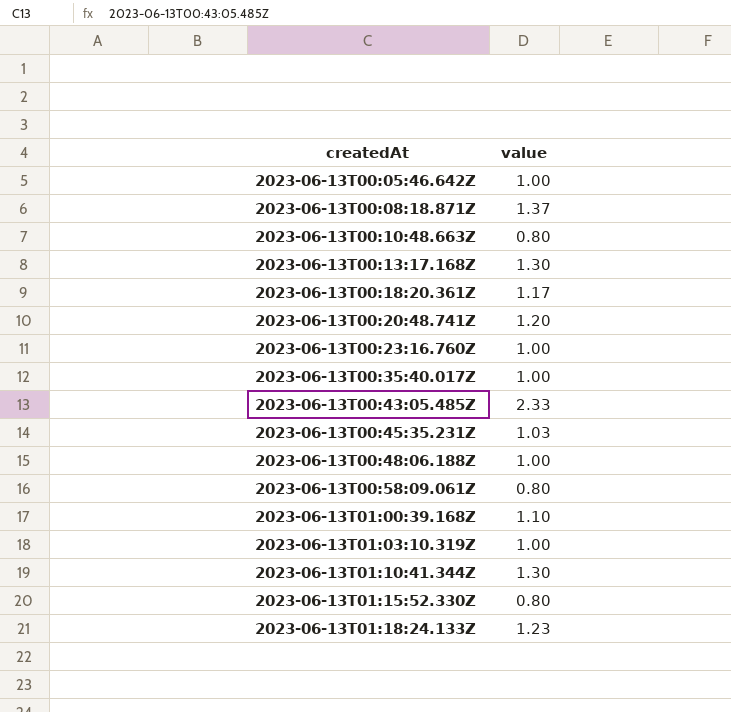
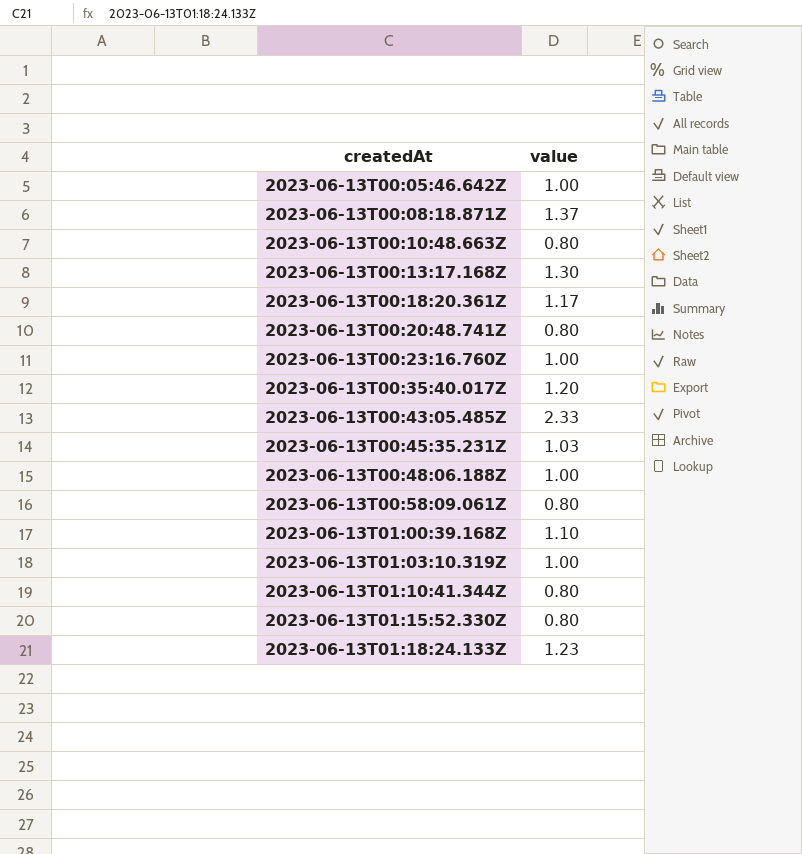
2023-06-13T00:20:48.741Z | value: 1.20 -> 0.80
2023-06-13T00:35:40.017Z | value: 1.00 -> 1.20
2023-06-13T01:10:41.344Z | value: 1.30 -> 0.80

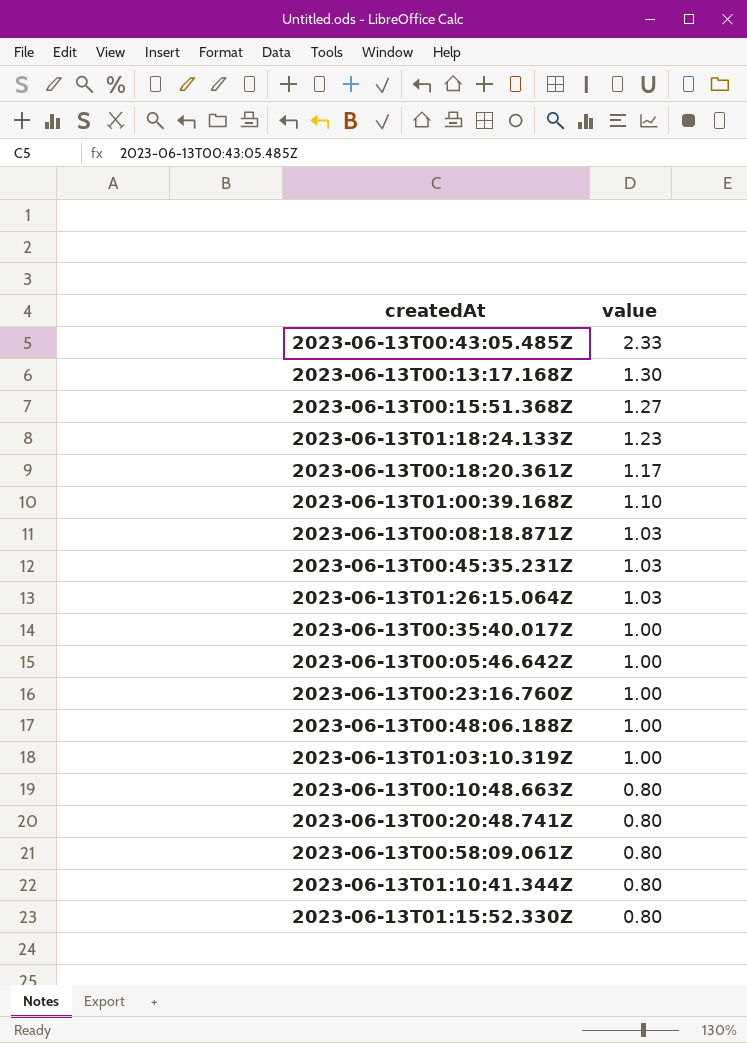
row order: createdAt ascending -> value descending
row 2023-06-13T00:15:51.368Z: none -> 1.27
2023-06-13T00:08:18.871Z | value: 1.37 -> 1.03
row 2023-06-13T01:26:15.064Z: none -> 1.03
2023-06-13T00:35:40.017Z | value: 1.20 -> 1.00

